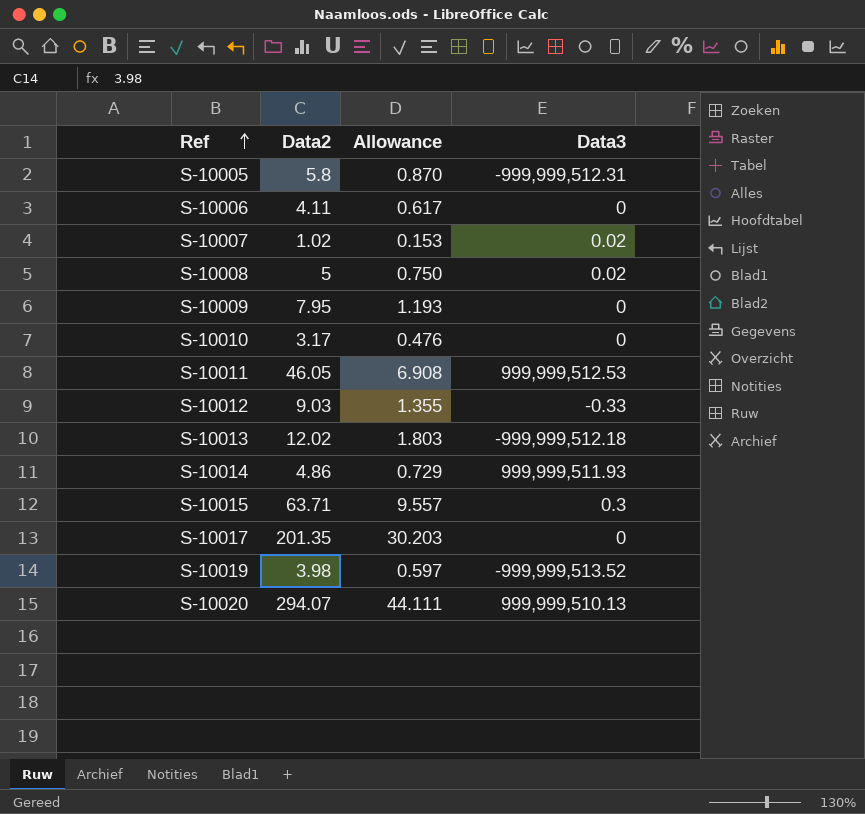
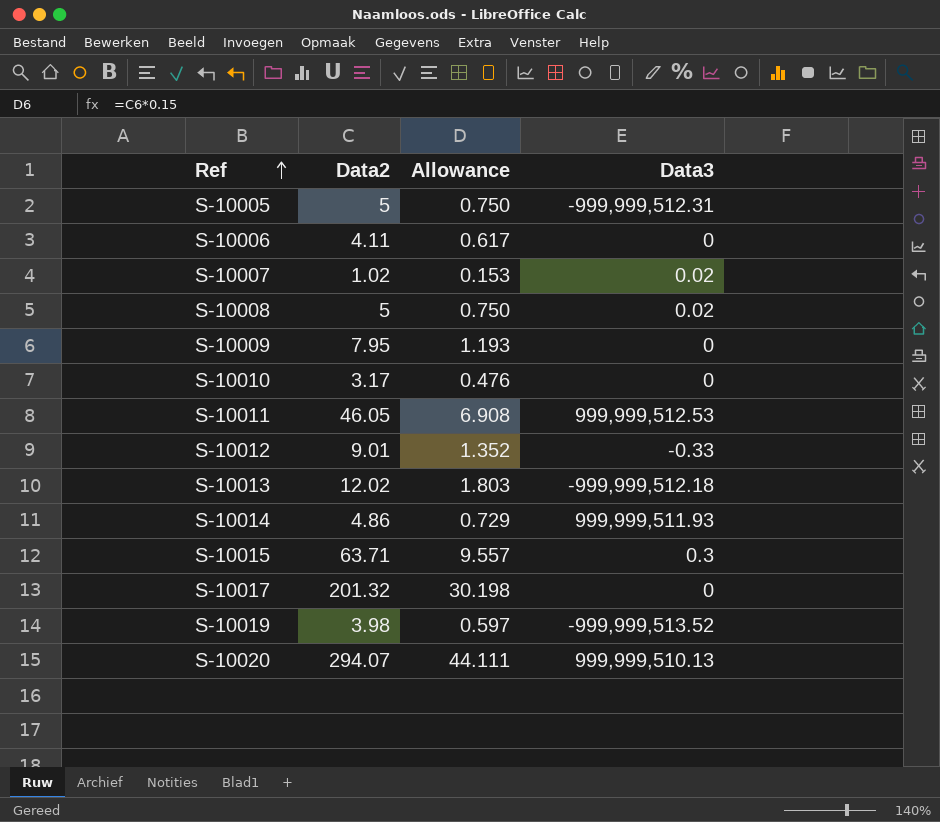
S-10005 | Data2: 5.8 -> 5
S-10005 | Allowance: 0.870 -> 0.750
S-10012 | Data2: 9.03 -> 9.01
S-10012 | Allowance: 1.355 -> 1.352
S-10017 | Data2: 201.35 -> 201.32
S-10017 | Allowance: 30.203 -> 30.198

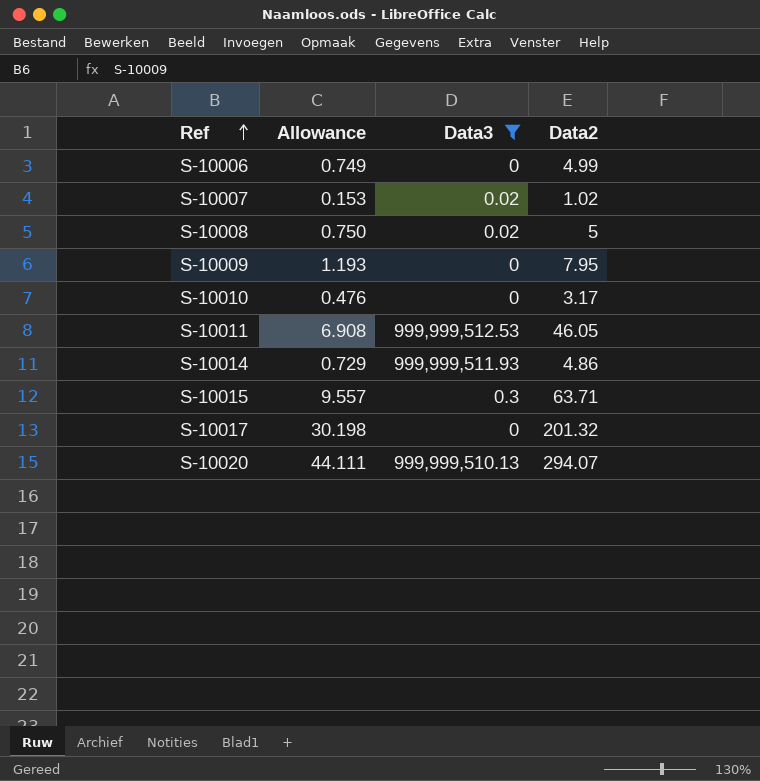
filter: none -> Data3 >= 0
column Data2 | position: 2 -> 4
S-10006 | Allowance: 0.617 -> 0.749
S-10006 | Data2: 4.11 -> 4.99

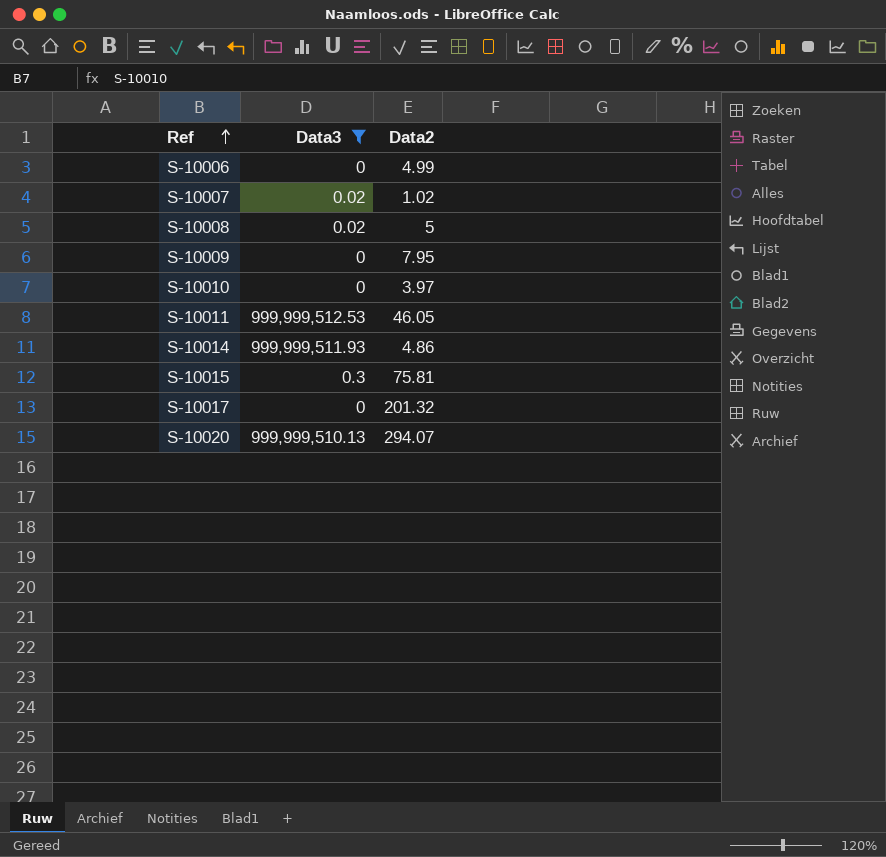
column Allowance | formula: [Data2] * 0.15 -> none
S-10010 | Data2: 3.17 -> 3.97
S-10015 | Data2: 63.71 -> 75.81

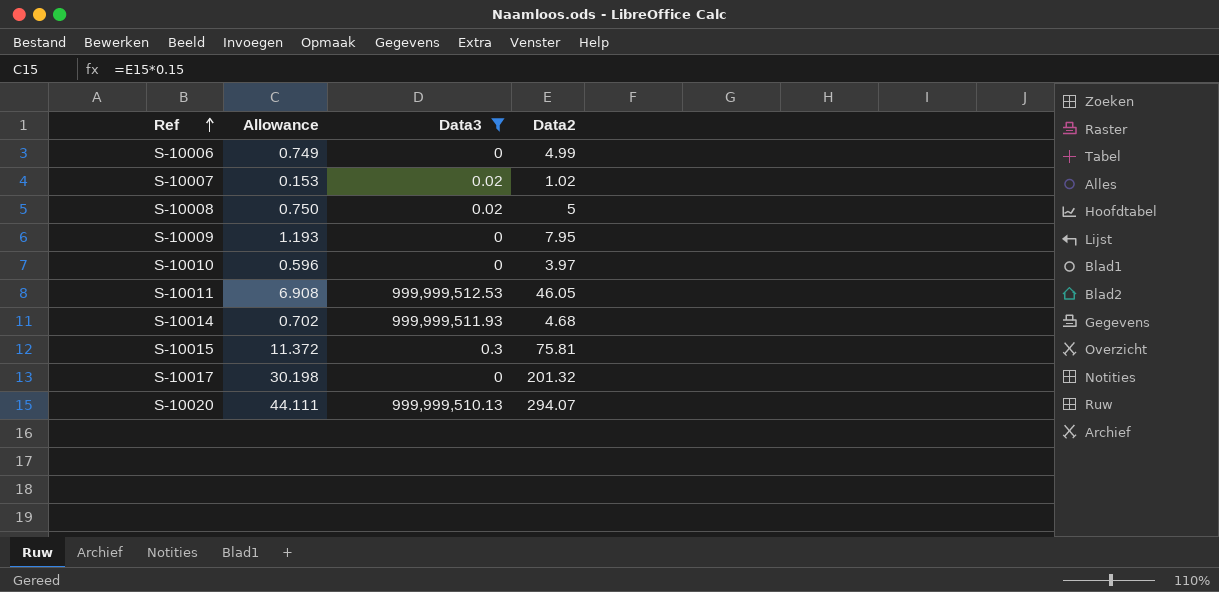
column Allowance | formula: none -> [Data2] * 0.15
S-10014 | Data2: 4.86 -> 4.68

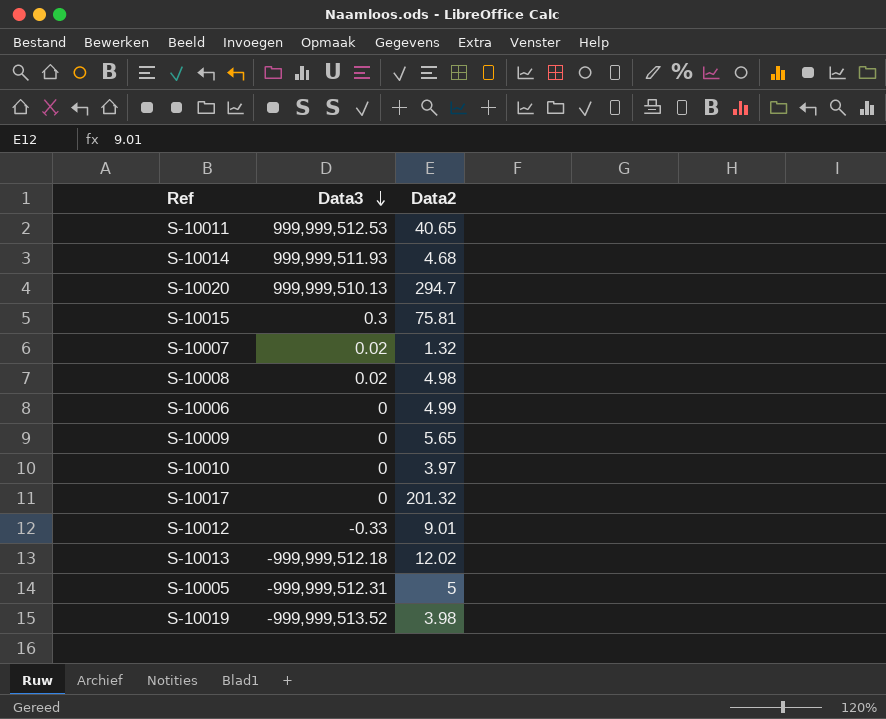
filter: Data3 >= 0 -> none
row order: Ref ascending -> Data3 descending
column Allowance | formula: [Data2] * 0.15 -> none
S-10011 | Data2: 46.05 -> 40.65
S-10020 | Data2: 294.07 -> 294.7
S-10007 | Data2: 1.02 -> 1.32
S-10008 | Data2: 5 -> 4.98
S-10009 | Data2: 7.95 -> 5.65

